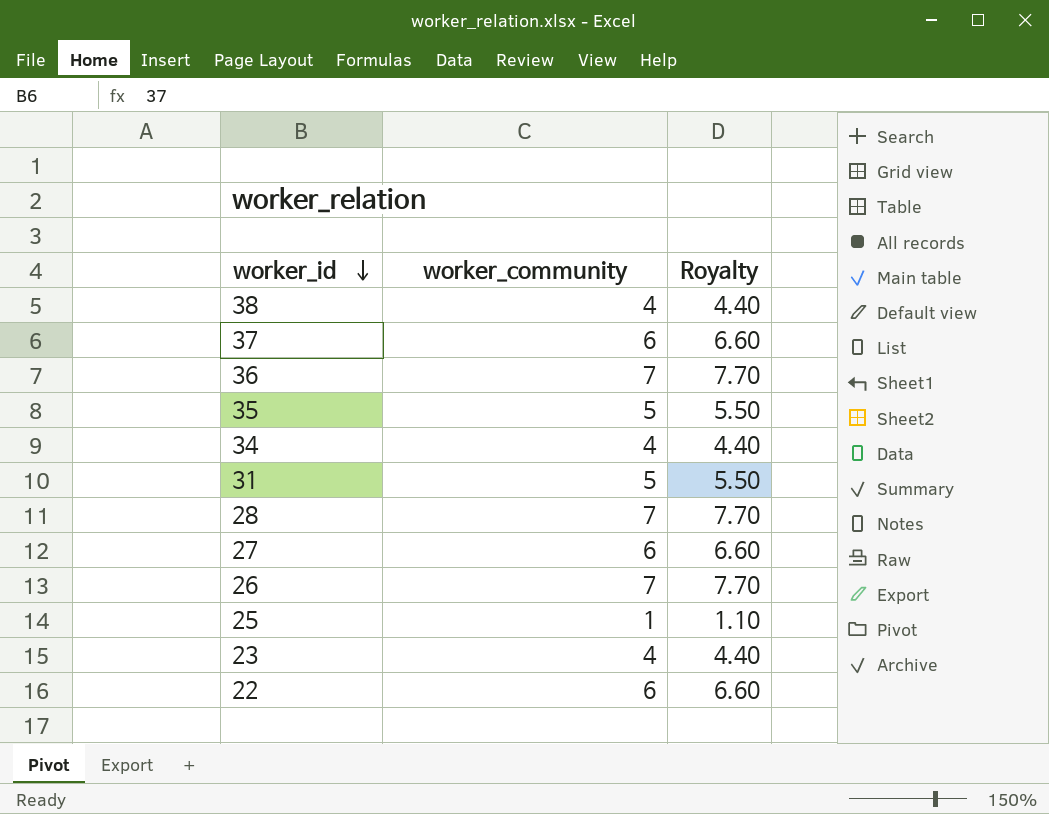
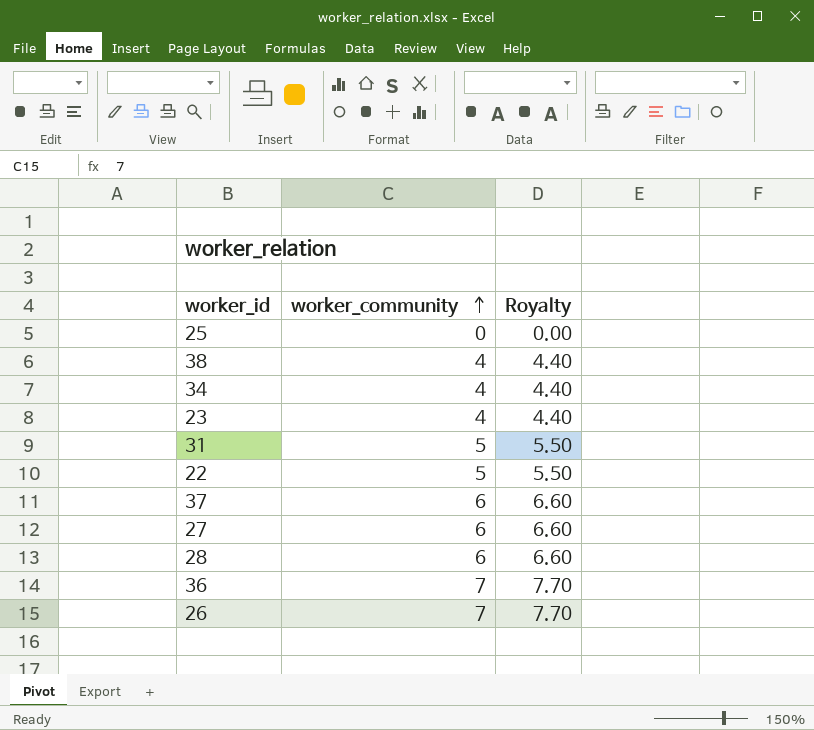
row order: worker_id descending -> worker_community ascending
row 35: 5 | 5.50 -> none
25 | worker_community: 1 -> 0
25 | Royalty: 1.10 -> 0.00
22 | worker_community: 6 -> 5
22 | Royalty: 6.60 -> 5.50
28 | worker_community: 7 -> 6
28 | Royalty: 7.70 -> 6.60

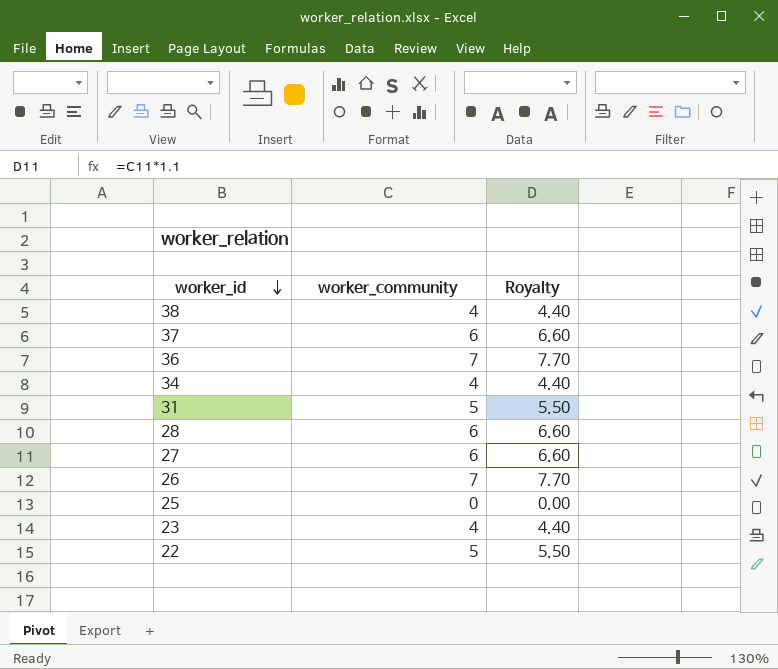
row order: worker_community ascending -> worker_id descending

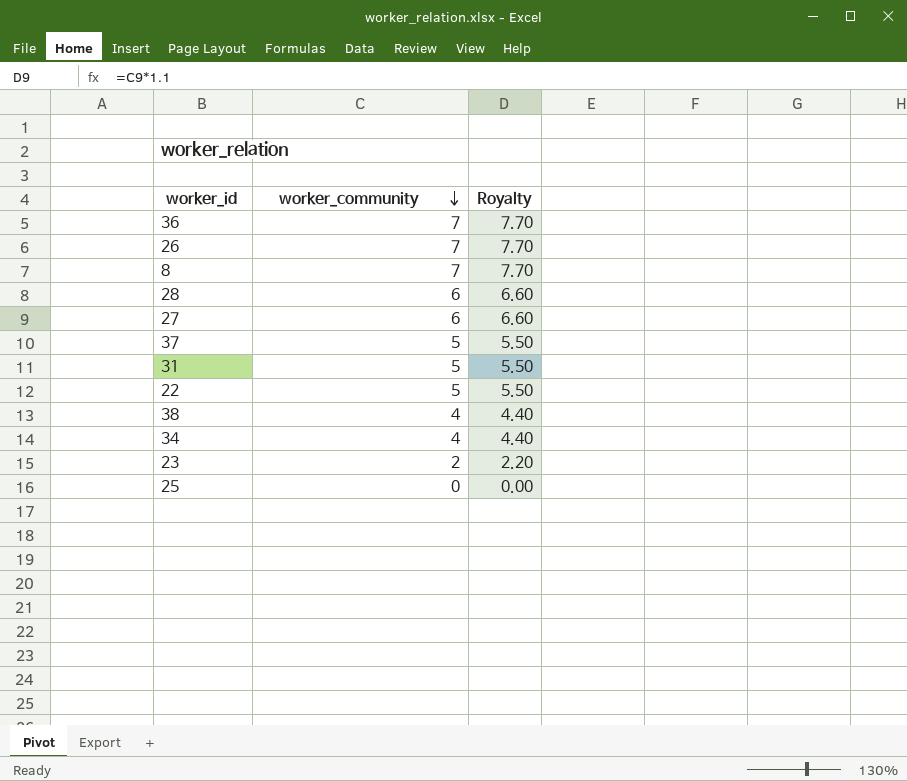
row order: worker_id descending -> worker_community descending
row 8: none -> 7 | 7.70
37 | worker_community: 6 -> 5
37 | Royalty: 6.60 -> 5.50
23 | worker_community: 4 -> 2
23 | Royalty: 4.40 -> 2.20

